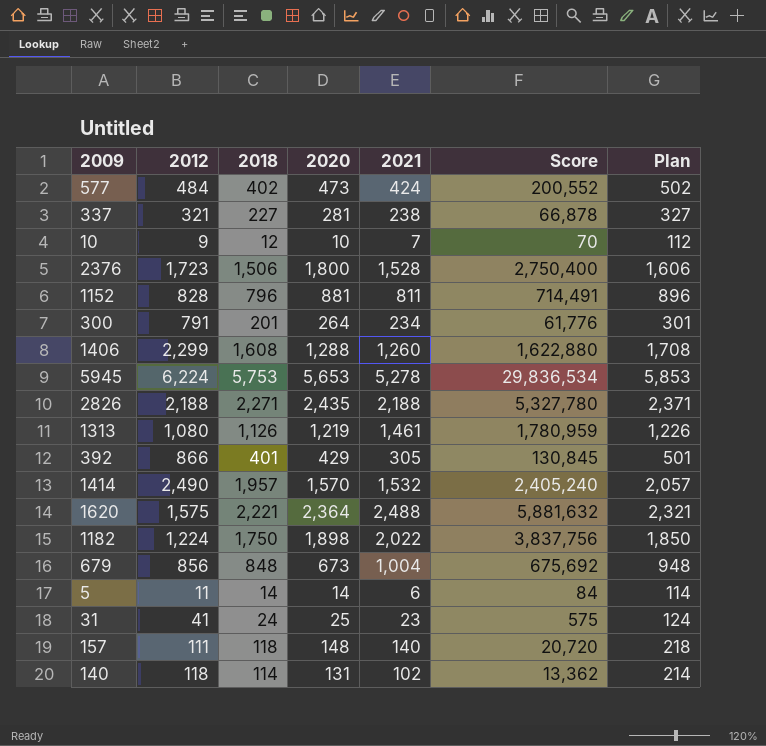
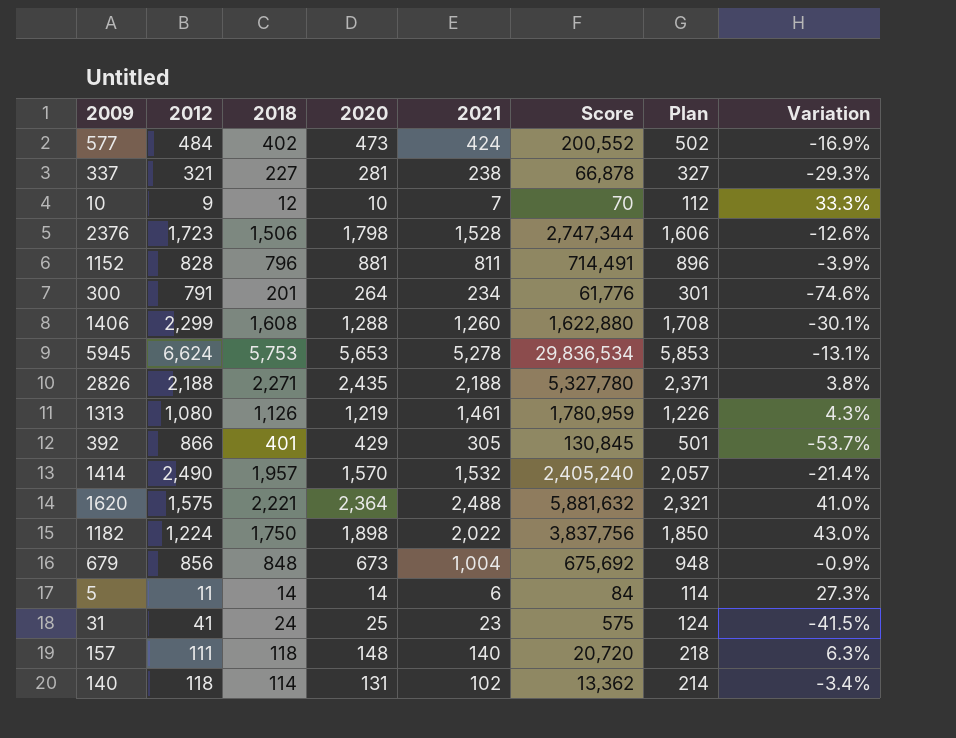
column Variation | formula: none -> ([2018] - [2012]) / [2012]
2376 | 2020: 1,800 -> 1,798
2376 | Score: 2,750,400 -> 2,747,344
5945 | 2012: 6,224 -> 6,624

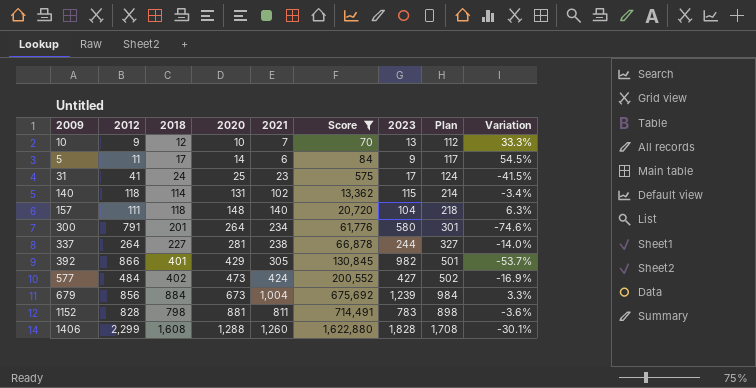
filter: none -> Score <= 1,622,880
row order: none -> 2020 ascending
column 2023 | position: none -> 7
5 | 2018: 14 -> 17
5 | Plan: 114 -> 117
5 | Variation: 27.3% -> 54.5%
337 | 2012: 321 -> 264
337 | Variation: -29.3% -> -14.0%
679 | 2018: 848 -> 884
679 | Plan: 948 -> 984
679 | Variation: -0.9% -> 3.3%
1152 | 2018: 796 -> 798
1152 | Plan: 896 -> 898
1152 | Variation: -3.9% -> -3.6%

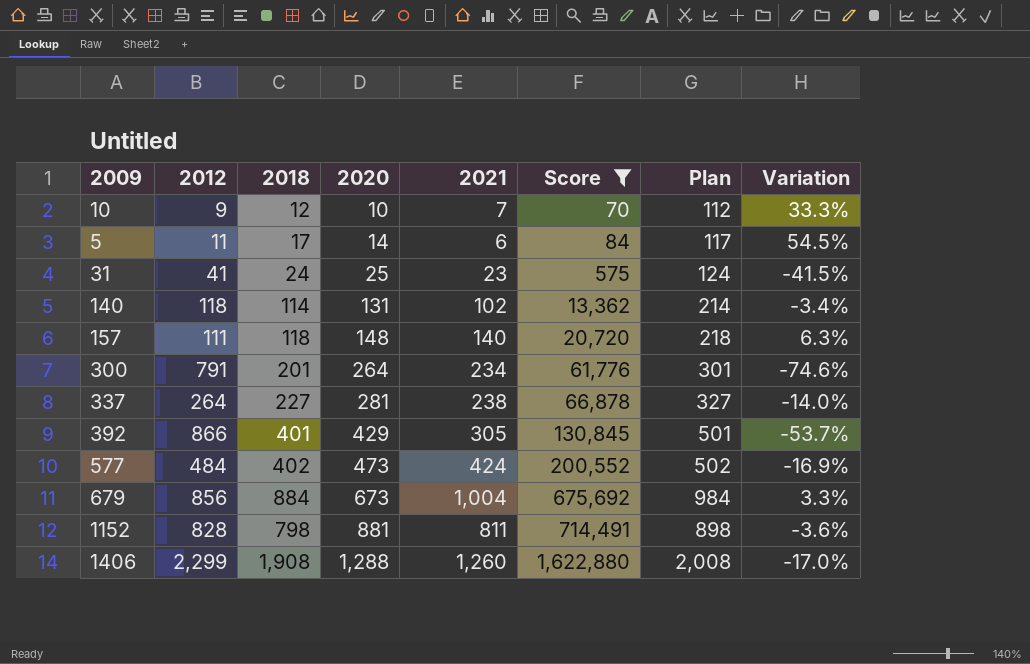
column 2023 | position: 7 -> none
1406 | 2018: 1,608 -> 1,908
1406 | Plan: 1,708 -> 2,008
1406 | Variation: -30.1% -> -17.0%

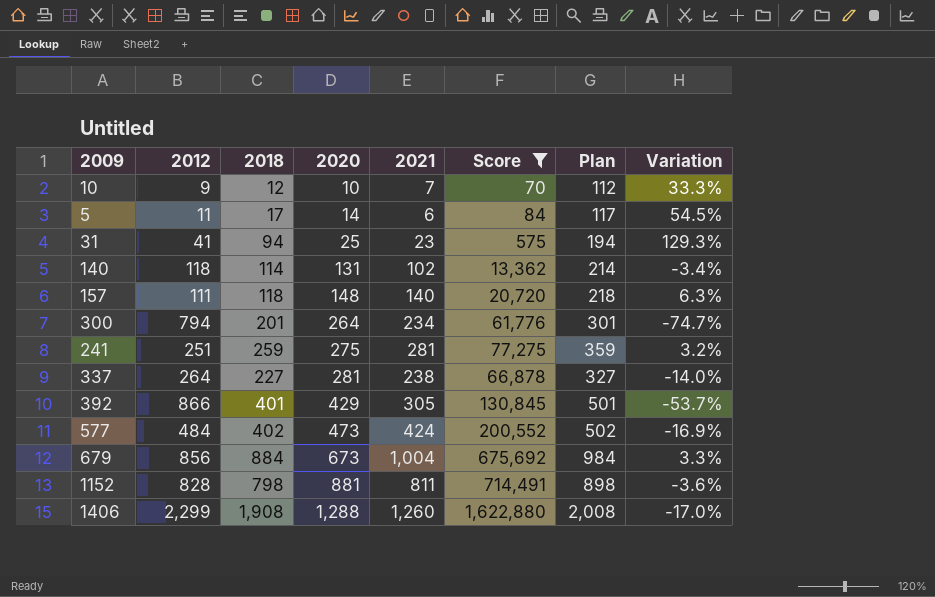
31 | 2018: 24 -> 94
31 | Plan: 124 -> 194
31 | Variation: -41.5% -> 129.3%
300 | 2012: 791 -> 794
300 | Variation: -74.6% -> -74.7%
row 241: none -> 251 | 259 | 275 | 281 | 77,275 | 359 | 3.2%

